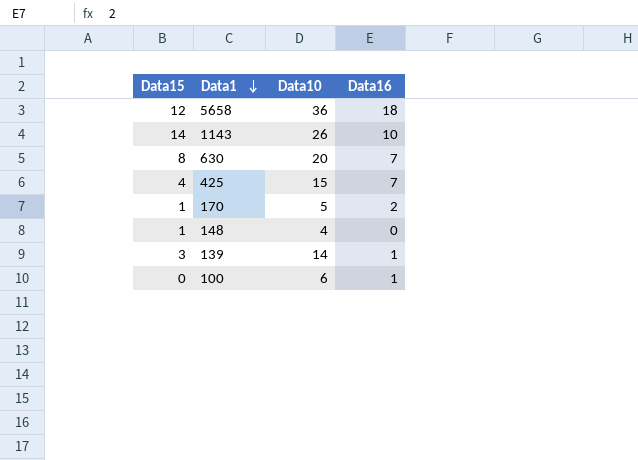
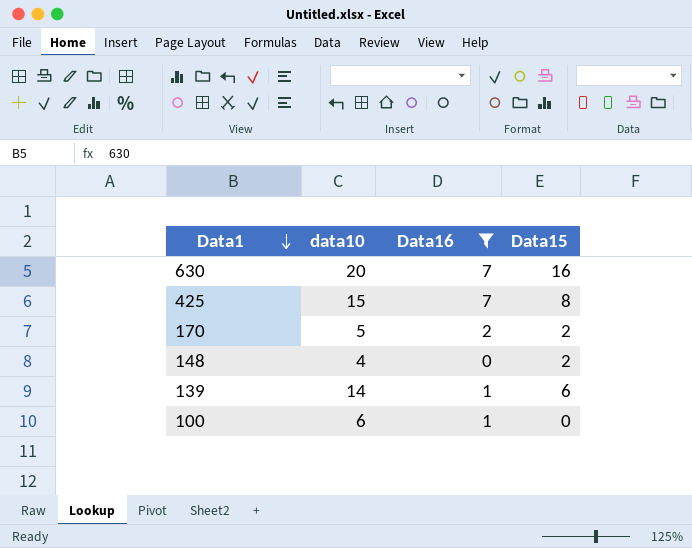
filter: none -> Data16 <= 7
column name: Data10 -> data10
column Data15 | position: 1 -> 4
630 | Data15: 8 -> 16
425 | Data15: 4 -> 8
170 | Data15: 1 -> 2
148 | Data15: 1 -> 2
139 | Data15: 3 -> 6

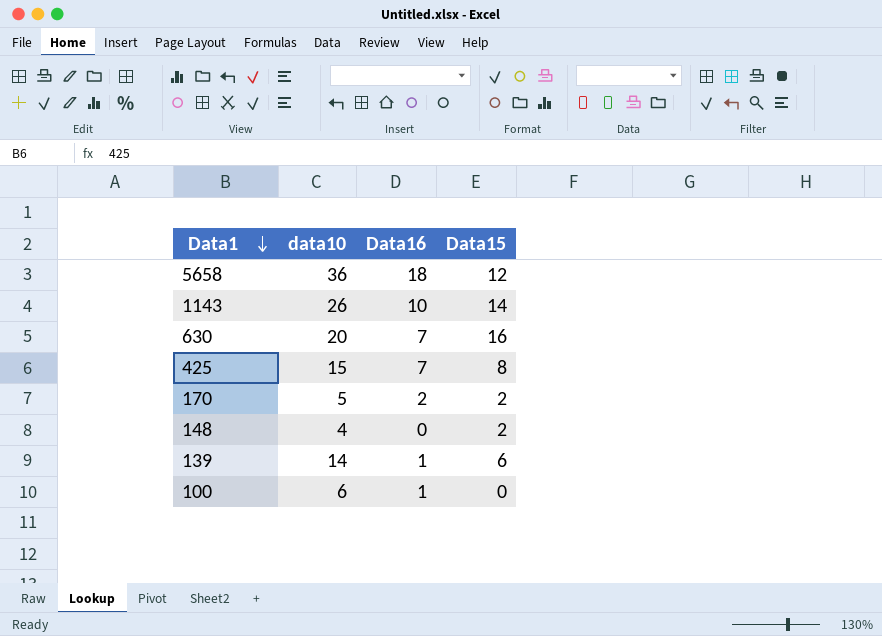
filter: Data16 <= 7 -> none

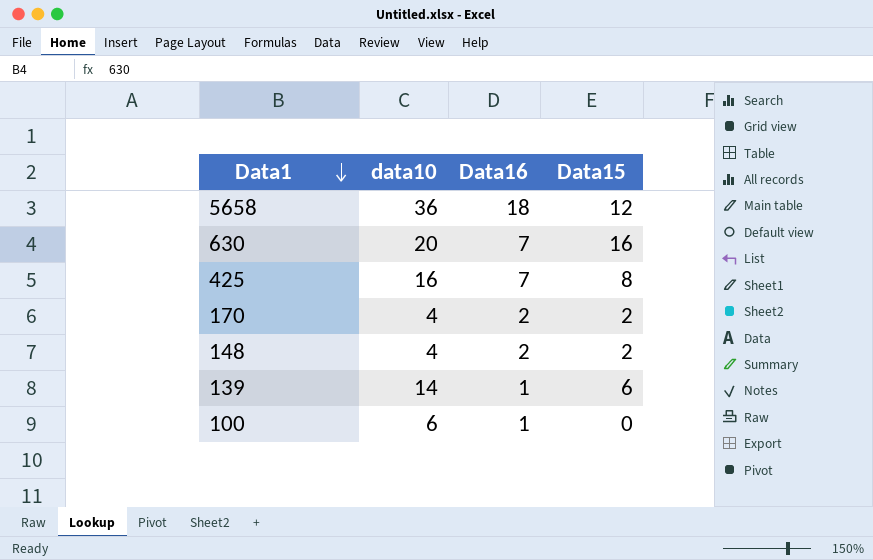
row 1143: 26 | 10 | 14 -> none
425 | data10: 15 -> 16
170 | data10: 5 -> 4
148 | Data16: 0 -> 2

